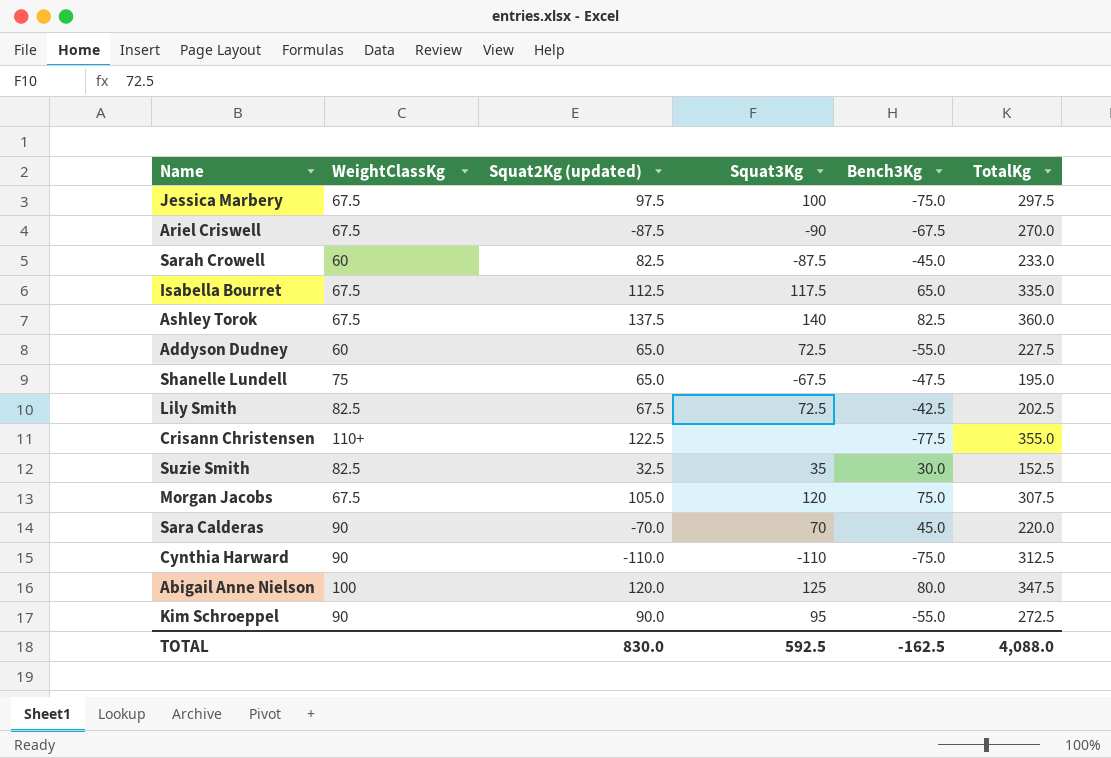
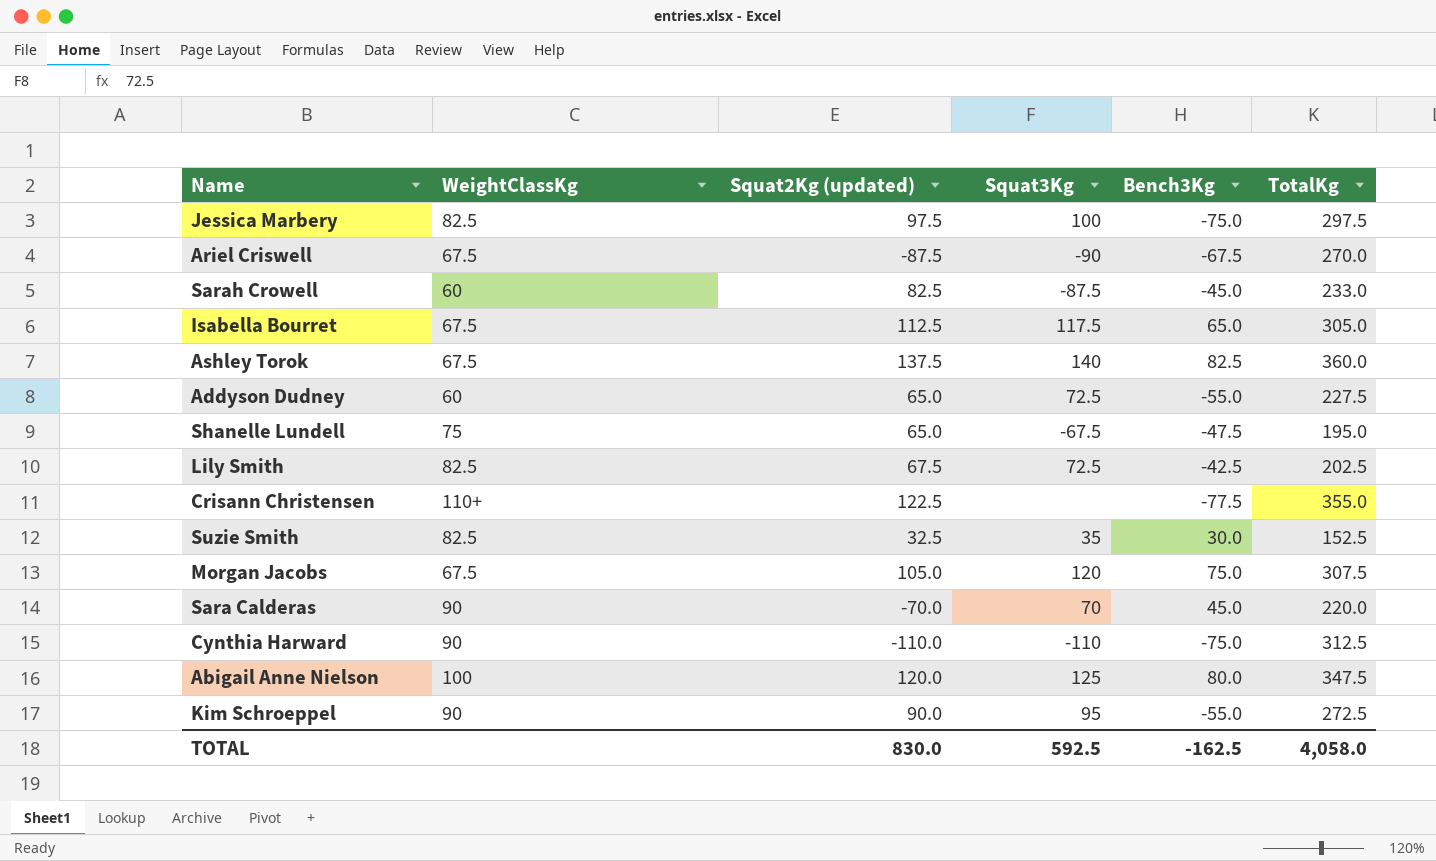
Jessica Marbery | WeightClassKg: 67.5 -> 82.5
Isabella Bourret | TotalKg: 335.0 -> 305.0
TOTAL | TotalKg: 4,088.0 -> 4,058.0

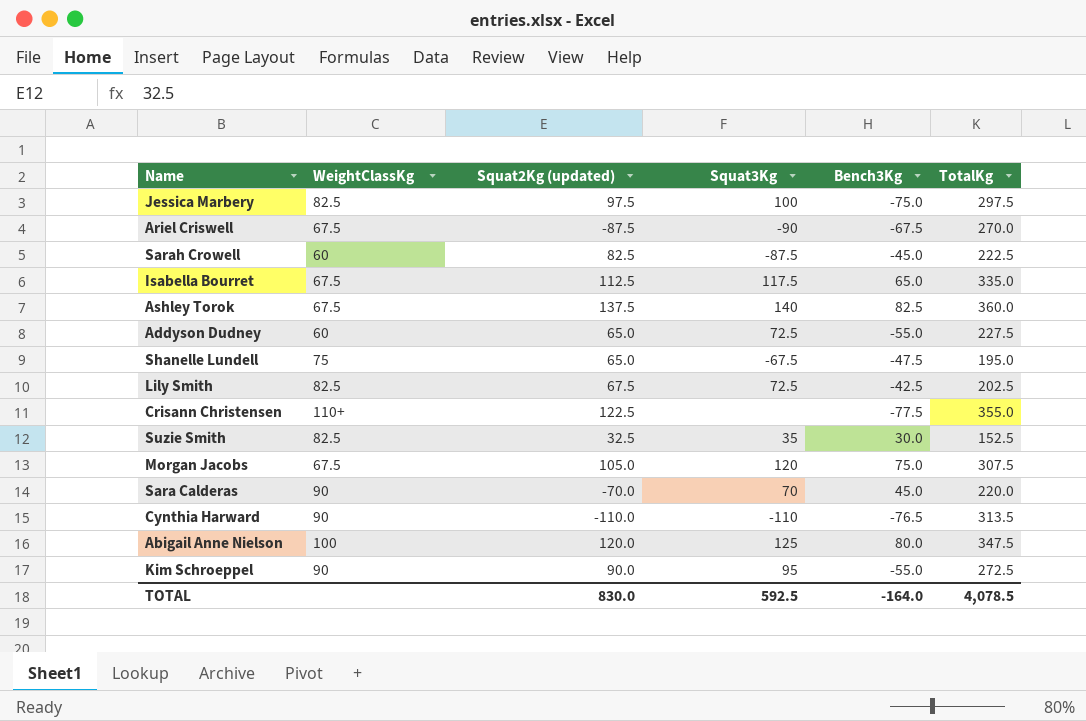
Sarah Crowell | TotalKg: 233.0 -> 222.5
Isabella Bourret | TotalKg: 305.0 -> 335.0
Cynthia Harward | Bench3Kg: -75.0 -> -76.5
Cynthia Harward | TotalKg: 312.5 -> 313.5
TOTAL | Bench3Kg: -162.5 -> -164.0
TOTAL | TotalKg: 4,058.0 -> 4,078.5

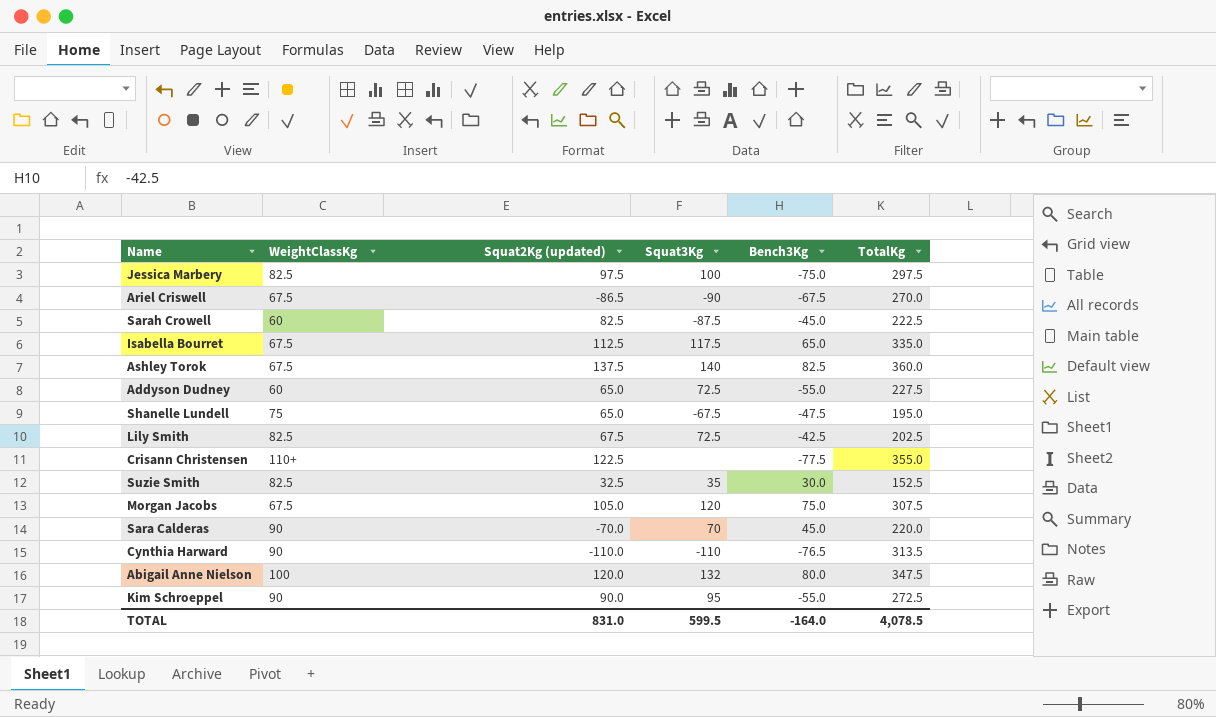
Ariel Criswell | Squat2Kg (updated): -87.5 -> -86.5
Abigail Anne Nielson | Squat3Kg: 125 -> 132
TOTAL | Squat2Kg (updated): 830.0 -> 831.0
TOTAL | Squat3Kg: 592.5 -> 599.5

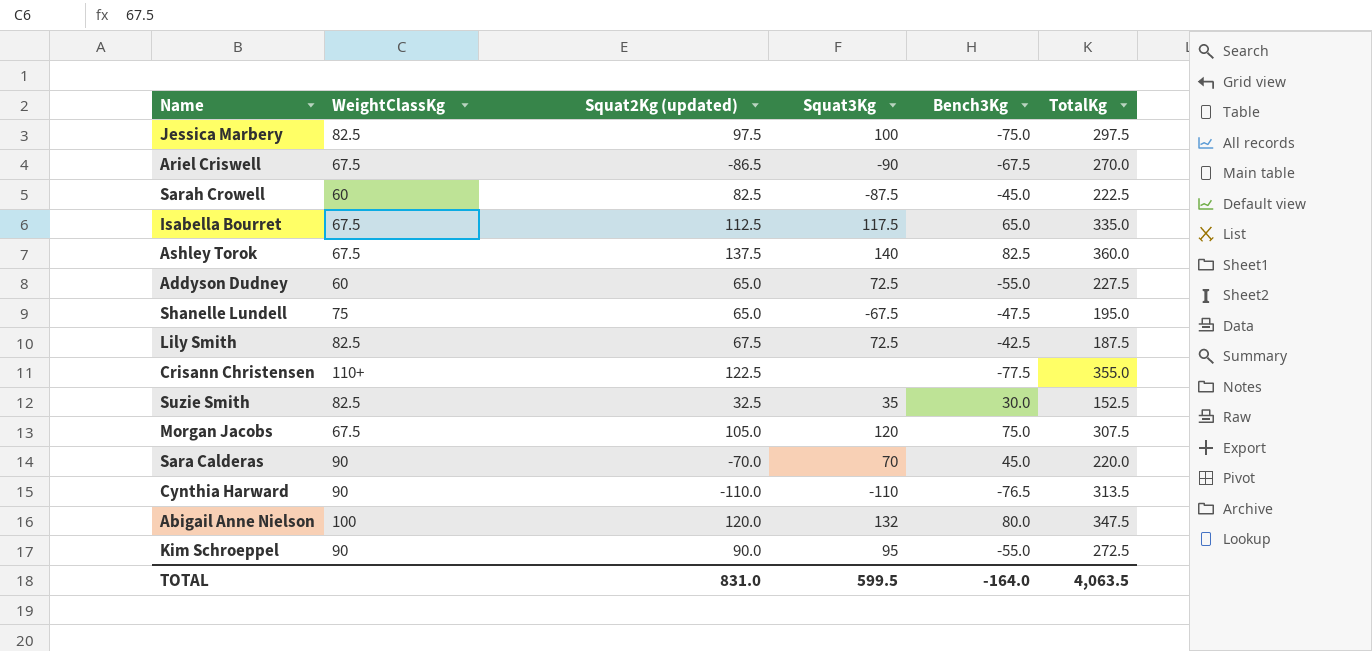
Lily Smith | TotalKg: 202.5 -> 187.5
TOTAL | TotalKg: 4,078.5 -> 4,063.5

